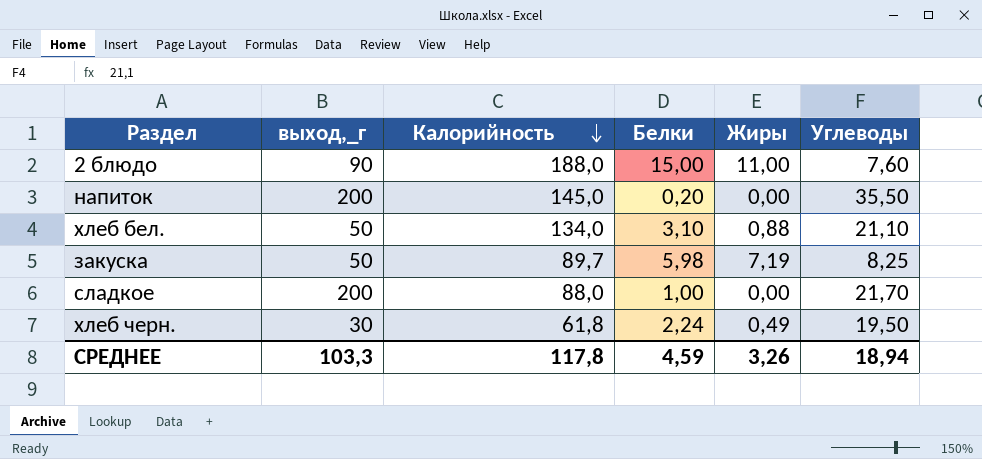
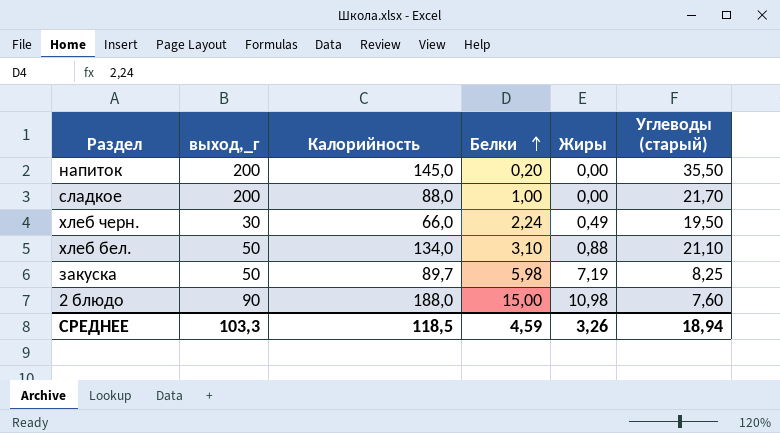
row order: Калорийность descending -> Белки ascending
column name: Углеводы -> Углеводы (старый)
хлеб черн. | Калорийность: 61,8 -> 66,0
2 блюдо | Жиры: 11,00 -> 10,98
СРЕДНЕЕ | Калорийность: 117,8 -> 118,5

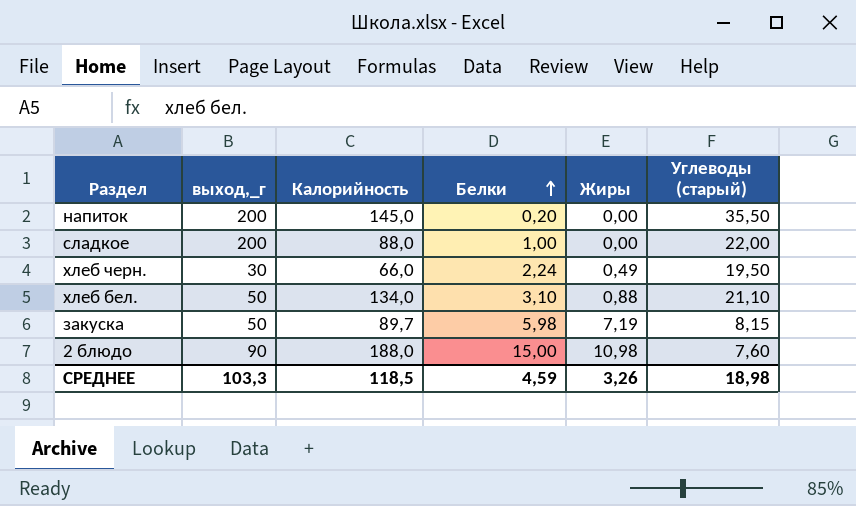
сладкое | Углеводы (старый): 21,70 -> 22,00
закуска | Углеводы (старый): 8,25 -> 8,15
СРЕДНЕЕ | Углеводы (старый): 18,94 -> 18,98

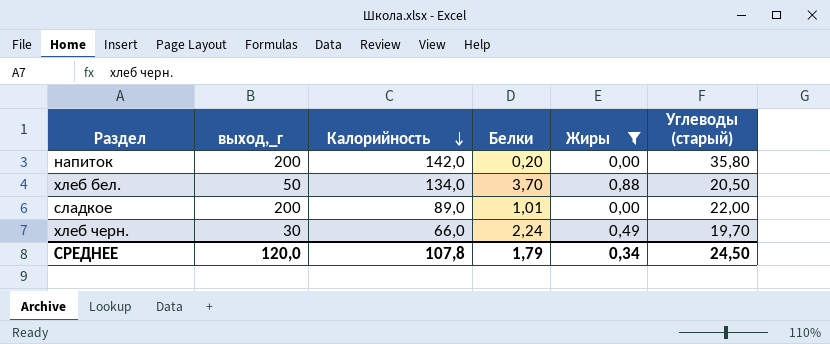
filter: none -> Жиры <= 0,88
row order: Белки ascending -> Калорийность descending
напиток | Калорийность: 145,0 -> 142,0
напиток | Углеводы (старый): 35,50 -> 35,80
хлеб бел. | Белки: 3,10 -> 3,70
хлеб бел. | Углеводы (старый): 21,10 -> 20,50
сладкое | Калорийность: 88,0 -> 89,0
сладкое | Белки: 1,00 -> 1,01
хлеб черн. | Углеводы (старый): 19,50 -> 19,70
СРЕДНЕЕ | выход,_г: 103,3 -> 120,0
СРЕДНЕЕ | Калорийность: 118,5 -> 107,8
СРЕДНЕЕ | Белки: 4,59 -> 1,79
СРЕДНЕЕ | Жиры: 3,26 -> 0,34
СРЕДНЕЕ | Углеводы (старый): 18,98 -> 24,50

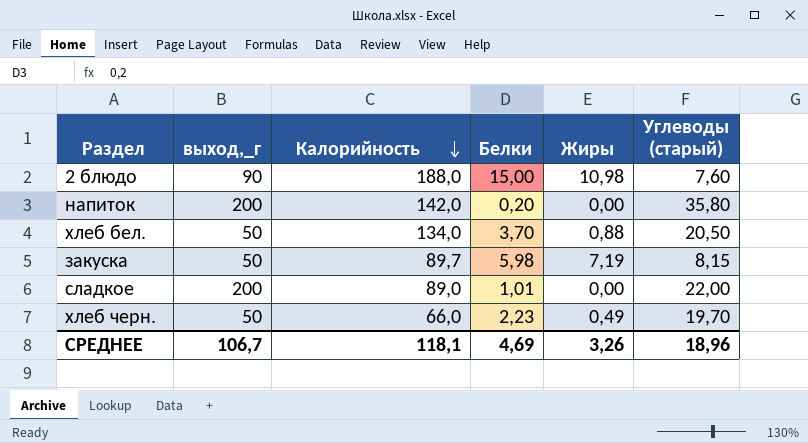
filter: Жиры <= 0,88 -> none
хлеб черн. | выход,_г: 30 -> 50
хлеб черн. | Белки: 2,24 -> 2,23
СРЕДНЕЕ | выход,_г: 120,0 -> 106,7
СРЕДНЕЕ | Калорийность: 107,8 -> 118,1
СРЕДНЕЕ | Белки: 1,79 -> 4,69
СРЕДНЕЕ | Жиры: 0,34 -> 3,26
СРЕДНЕЕ | Углеводы (старый): 24,50 -> 18,96

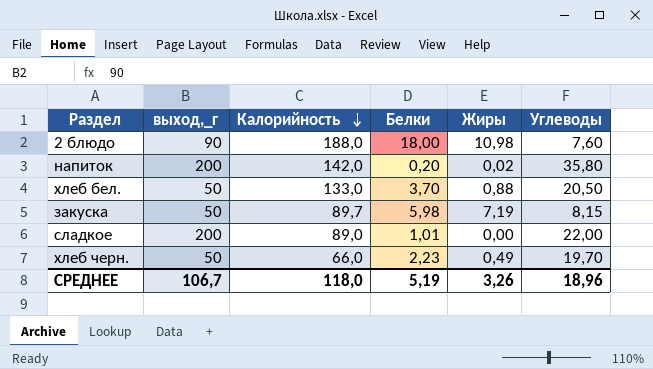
column name: Углеводы (старый) -> Углеводы
2 блюдо | Белки: 15,00 -> 18,00
напиток | Жиры: 0,00 -> 0,02
хлеб бел. | Калорийность: 134,0 -> 133,0
СРЕДНЕЕ | Калорийность: 118,1 -> 118,0
СРЕДНЕЕ | Белки: 4,69 -> 5,19

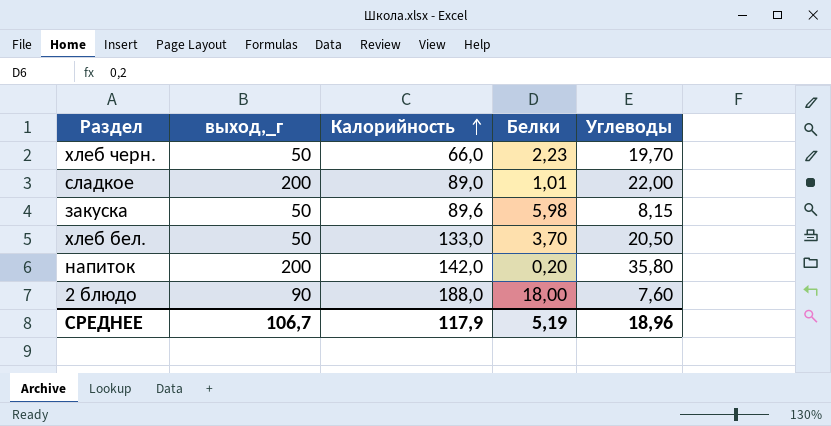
row order: Калорийность descending -> Калорийность ascending
column Жиры | position: 5 -> none
закуска | Калорийность: 89,7 -> 89,6
СРЕДНЕЕ | Калорийность: 118,0 -> 117,9

